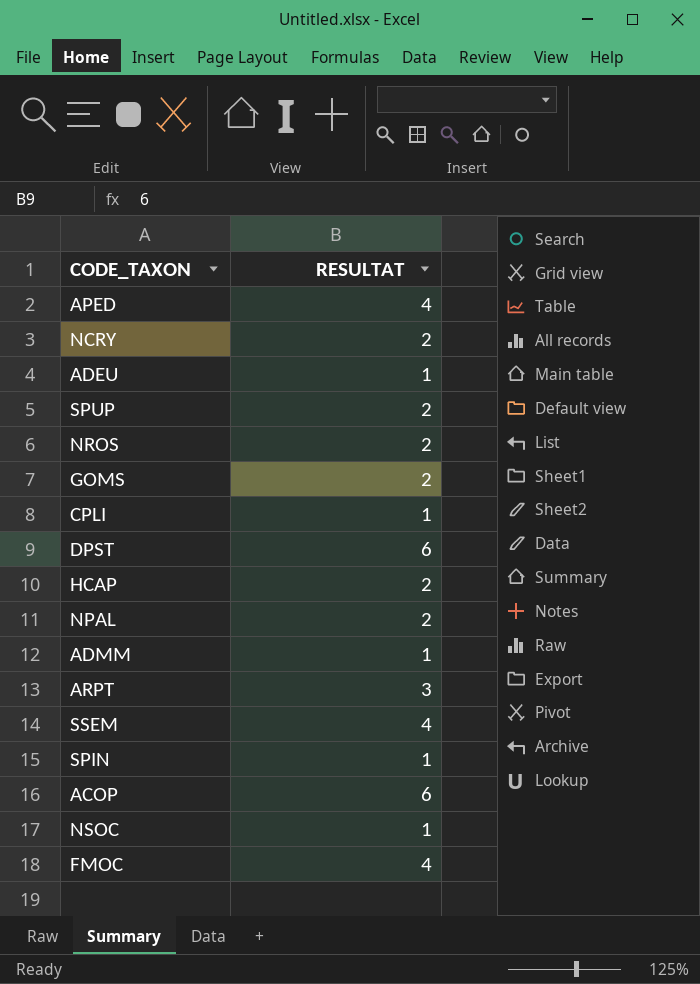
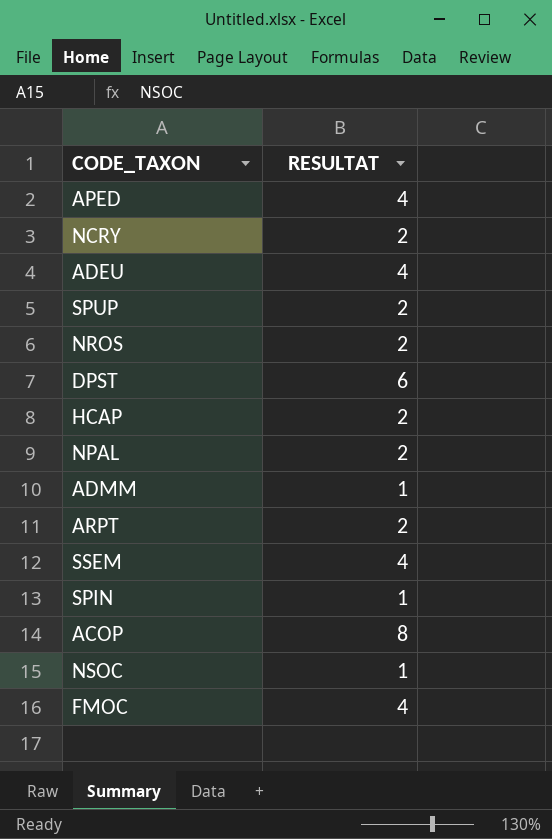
row GOMS: 2 -> none
row CPLI: 1 -> none
ADEU | RESULTAT: 1 -> 4
ARPT | RESULTAT: 3 -> 2
ACOP | RESULTAT: 6 -> 8

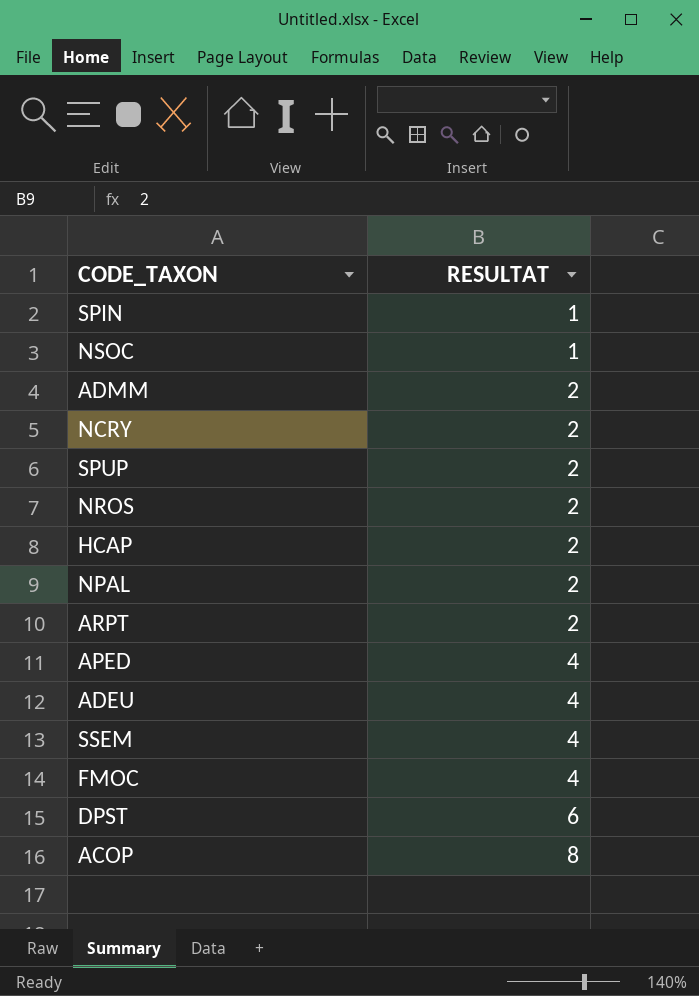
row order: none -> RESULTAT ascending
ADMM | RESULTAT: 1 -> 2

